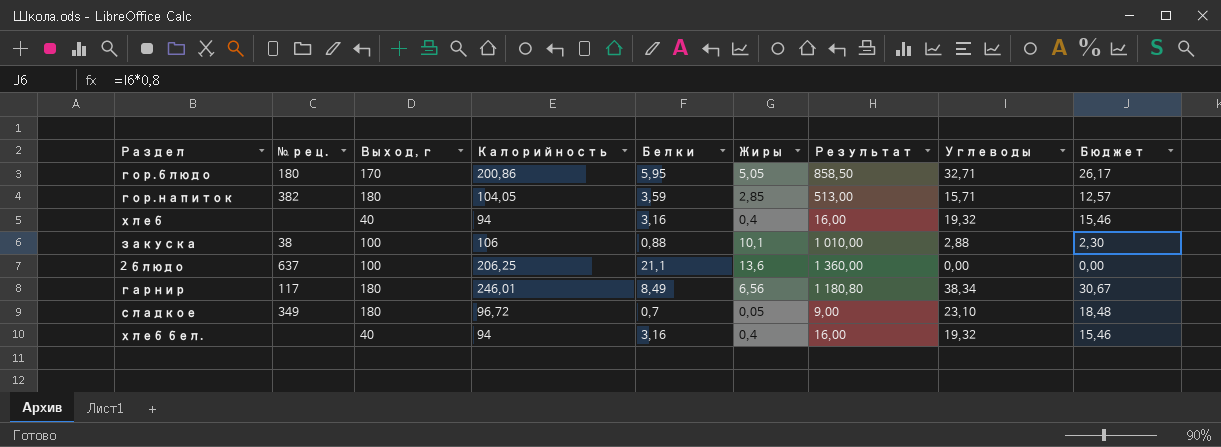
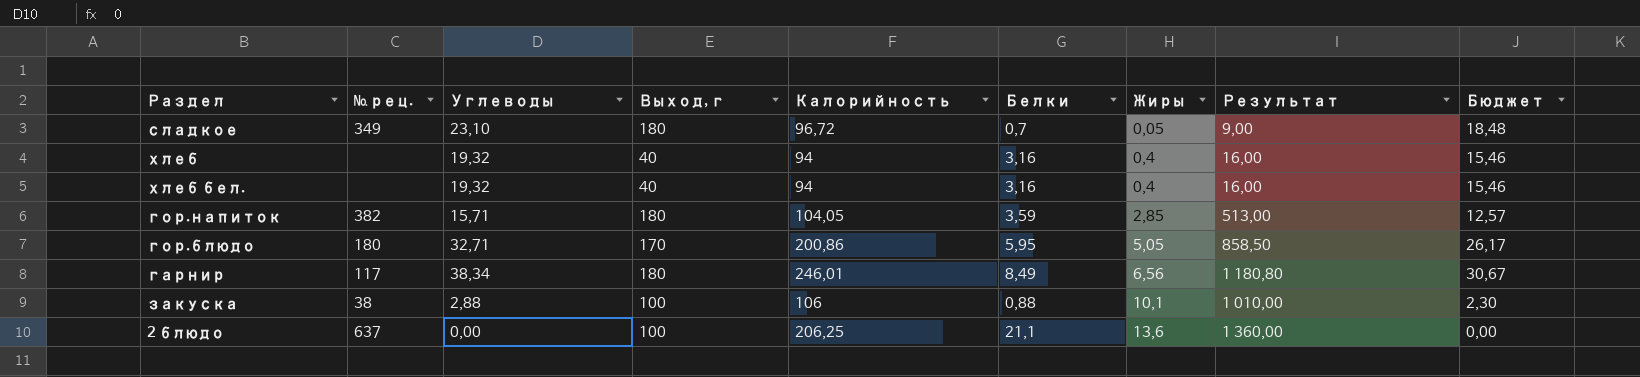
row order: none -> Жиры ascending
column Углеводы | position: 8 -> 3

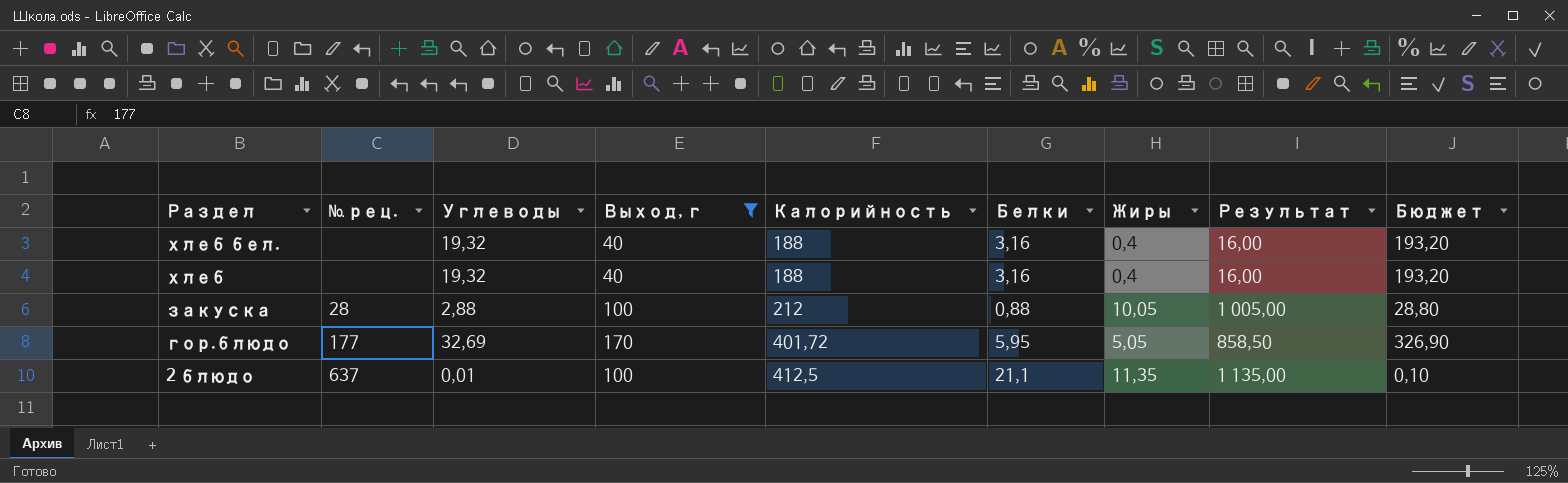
filter: none -> Выход, г != 180
row order: Жиры ascending -> Раздел descending
column Бюджет | formula: [Углеводы] * 0,8 -> [Углеводы] * 10
хлеб бел. | Калорийность: 94 -> 188
хлеб | Калорийность: 94 -> 188
закуска | № рец.: 38 -> 28
закуска | Калорийность: 106 -> 212
закуска | Жиры: 10,1 -> 10,05
закуска | Результат: 1 010,00 -> 1 005,00
гор.блюдо | № рец.: 180 -> 177
гор.блюдо | Углеводы: 32,71 -> 32,69
гор.блюдо | Калорийность: 200,86 -> 401,72
2 блюдо | Углеводы: 0,00 -> 0,01
2 блюдо | Калорийность: 206,25 -> 412,5
2 блюдо | Жиры: 13,6 -> 11,35
2 блюдо | Результат: 1 360,00 -> 1 135,00

